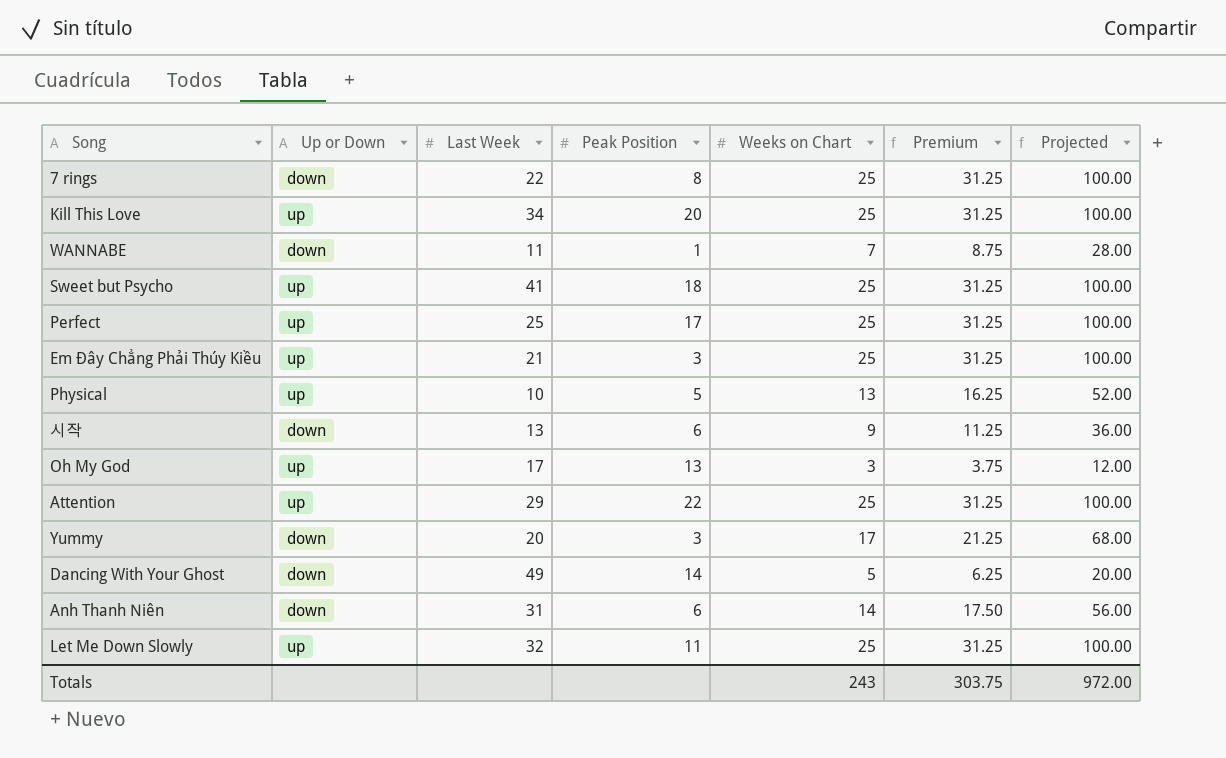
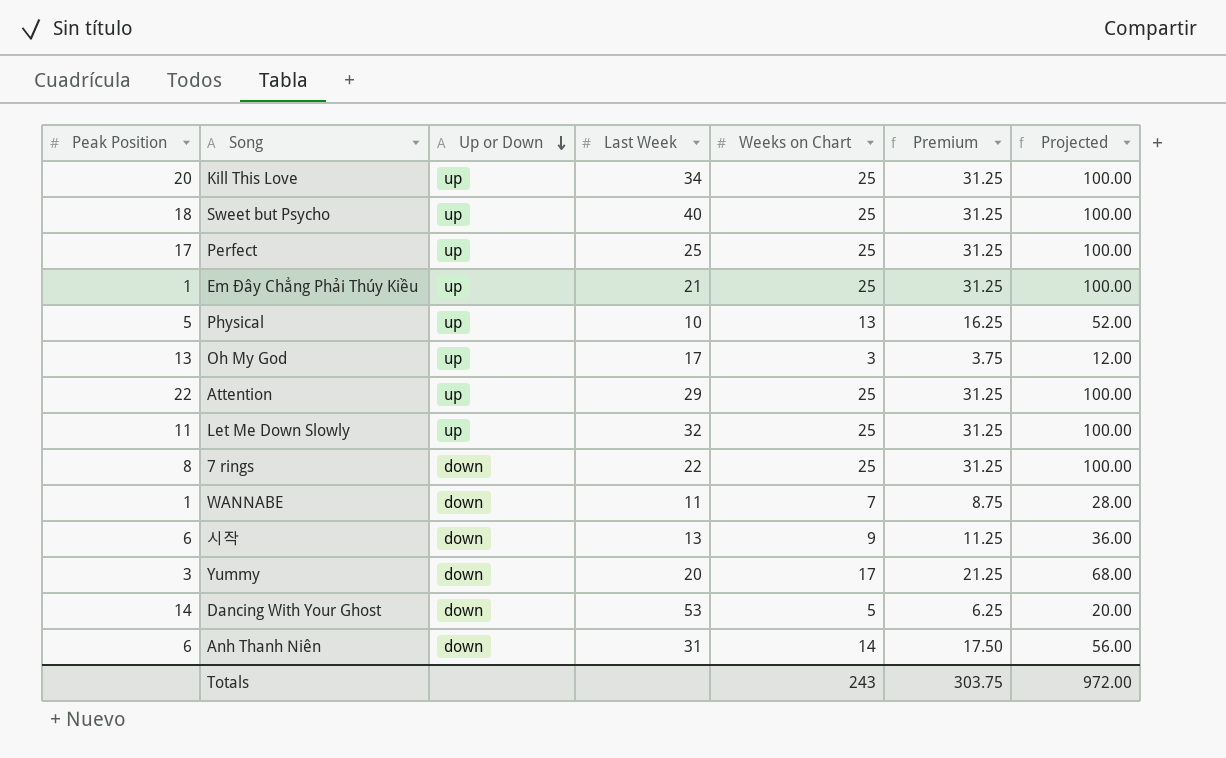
row order: none -> Up or Down descending
column Peak Position | position: 4 -> 1
Sweet but Psycho | Last Week: 41 -> 40
Em Đây Chẳng Phải Thúy Kiều | Peak Position: 3 -> 1
Dancing With Your Ghost | Last Week: 49 -> 53

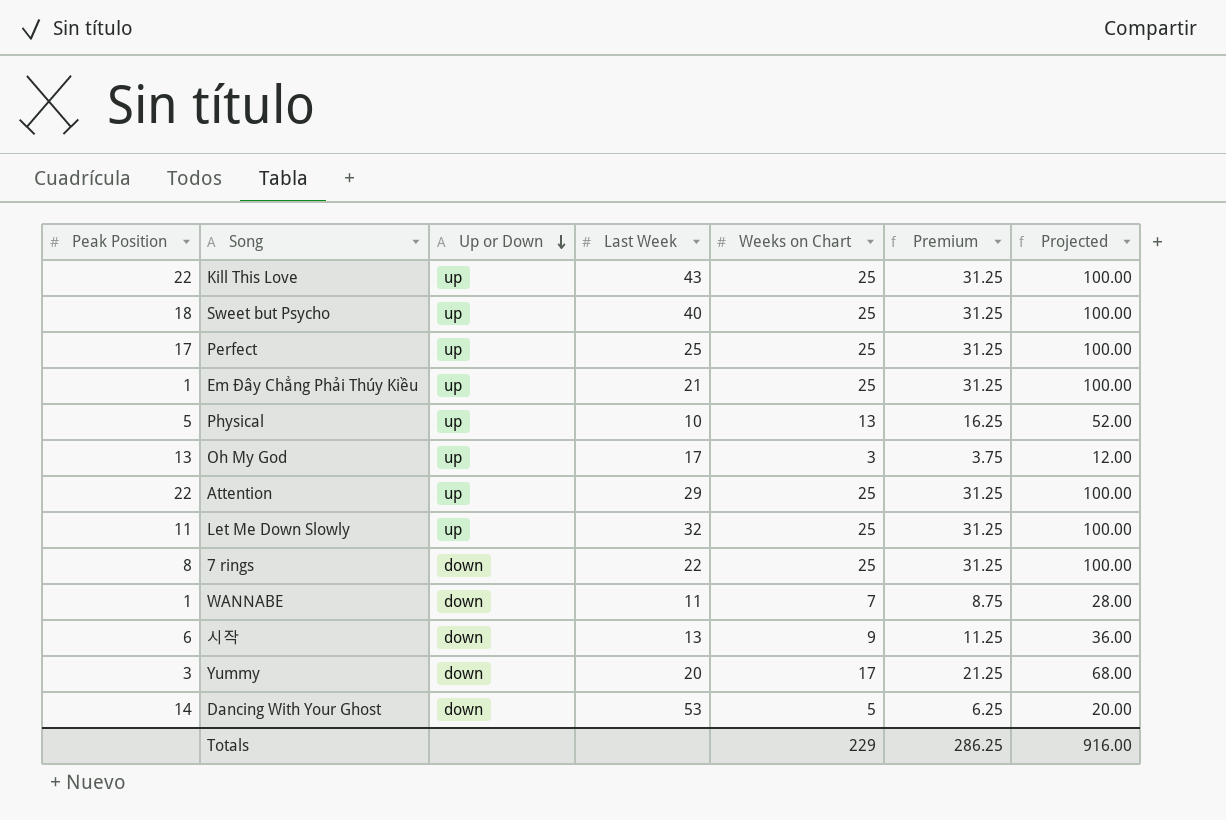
row Anh Thanh Niên: 6 | down | 31 | 14 | 17.50 | 56.00 -> none
Kill This Love | Peak Position: 20 -> 22
Kill This Love | Last Week: 34 -> 43
Totals | Weeks on Chart: 243 -> 229
Totals | Premium: 303.75 -> 286.25
Totals | Projected: 972.00 -> 916.00

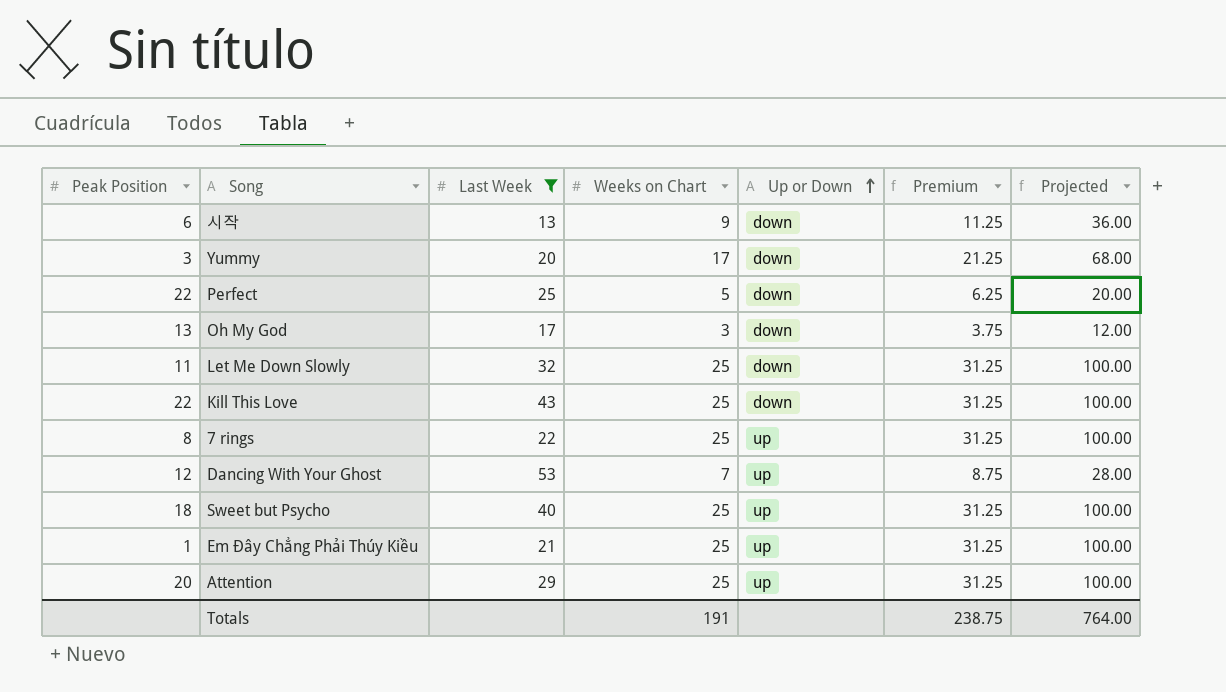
filter: none -> Last Week >= 13
row order: Up or Down descending -> Up or Down ascending
column Up or Down | position: 3 -> 5
Perfect | Peak Position: 17 -> 22
Perfect | Weeks on Chart: 25 -> 5
Perfect | Up or Down: up -> down
Perfect | Premium: 31.25 -> 6.25
Perfect | Projected: 100.00 -> 20.00
Oh My God | Up or Down: up -> down
Let Me Down Slowly | Up or Down: up -> down
Kill This Love | Up or Down: up -> down
7 rings | Up or Down: down -> up
Dancing With Your Ghost | Peak Position: 14 -> 12
Dancing With Your Ghost | Weeks on Chart: 5 -> 7
Dancing With Your Ghost | Up or Down: down -> up
Dancing With Your Ghost | Premium: 6.25 -> 8.75
Dancing With Your Ghost | Projected: 20.00 -> 28.00
Attention | Peak Position: 22 -> 20
Totals | Weeks on Chart: 229 -> 191
Totals | Premium: 286.25 -> 238.75
Totals | Projected: 916.00 -> 764.00

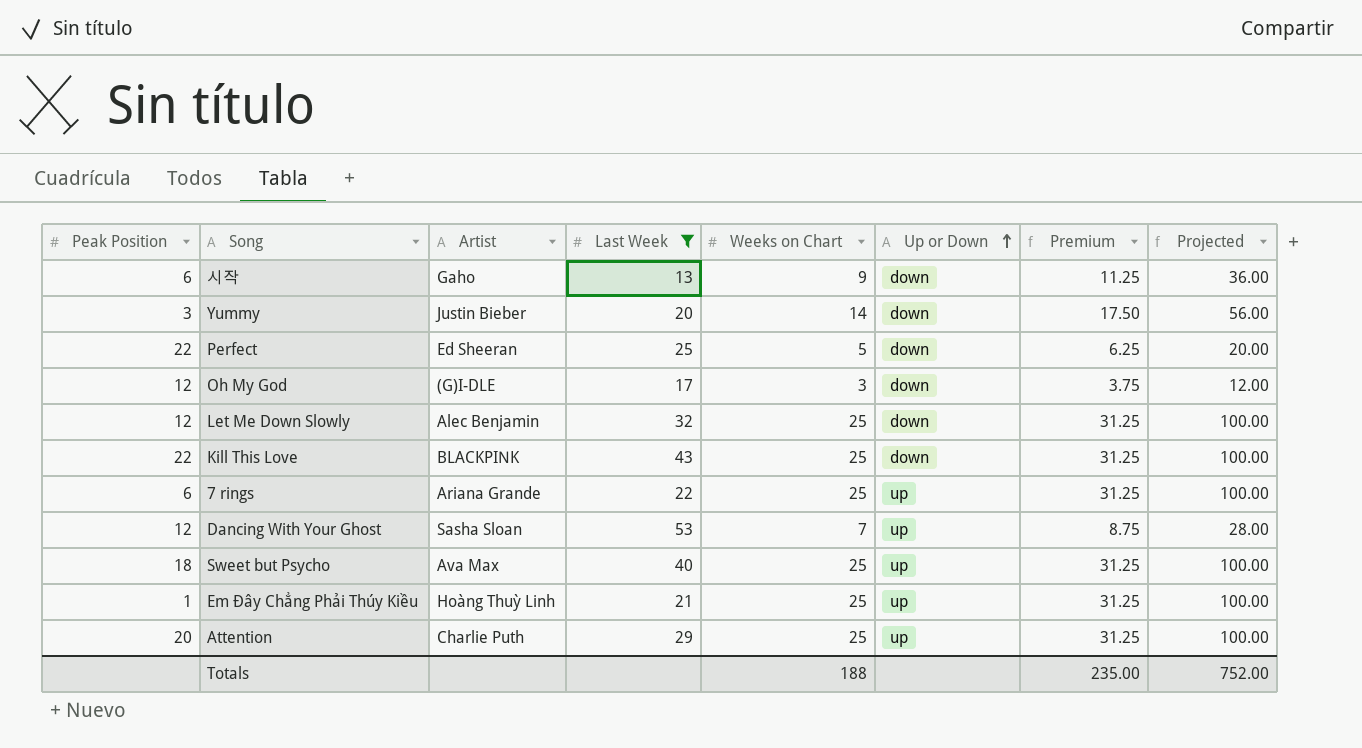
column Artist | position: none -> 3
Yummy | Weeks on Chart: 17 -> 14
Yummy | Premium: 21.25 -> 17.50
Yummy | Projected: 68.00 -> 56.00
Oh My God | Peak Position: 13 -> 12
Let Me Down Slowly | Peak Position: 11 -> 12
7 rings | Peak Position: 8 -> 6
Totals | Weeks on Chart: 191 -> 188
Totals | Premium: 238.75 -> 235.00
Totals | Projected: 764.00 -> 752.00

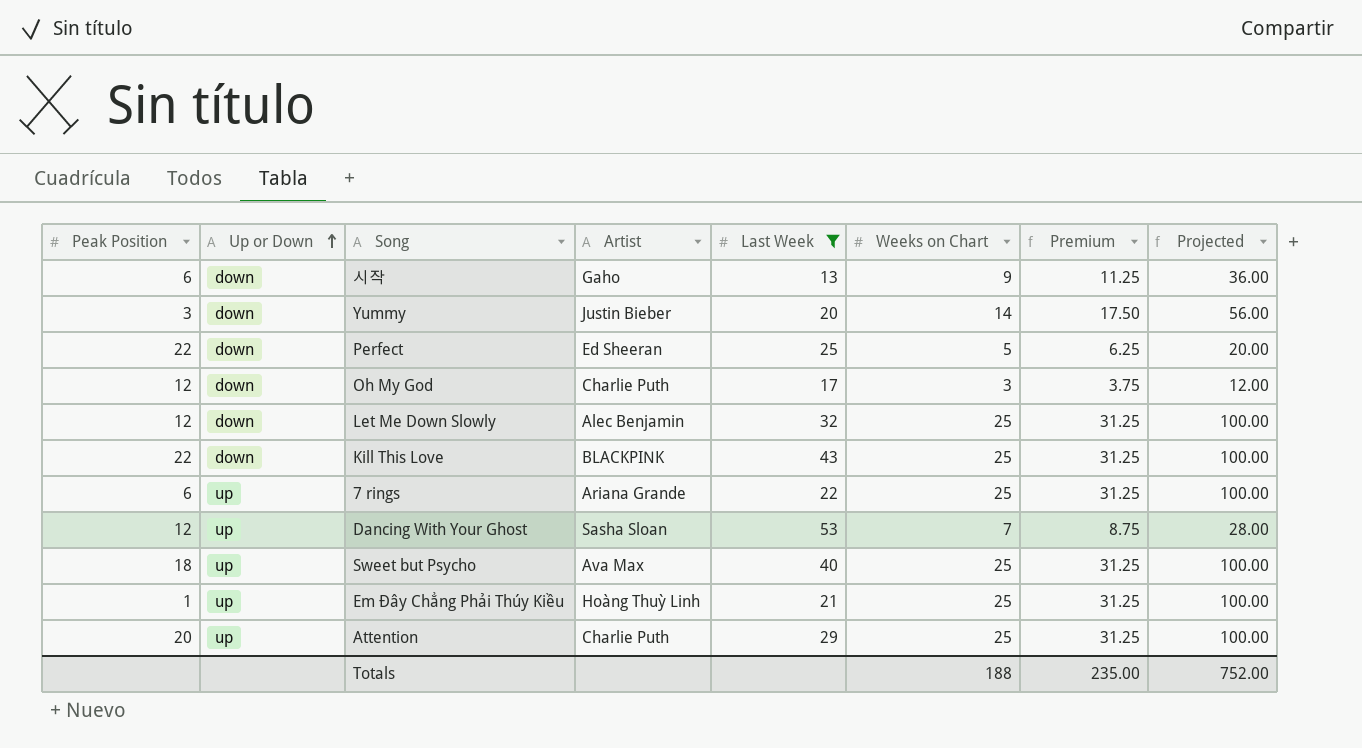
column Up or Down | position: 6 -> 2
Oh My God | Artist: (G)I-DLE -> Charlie Puth

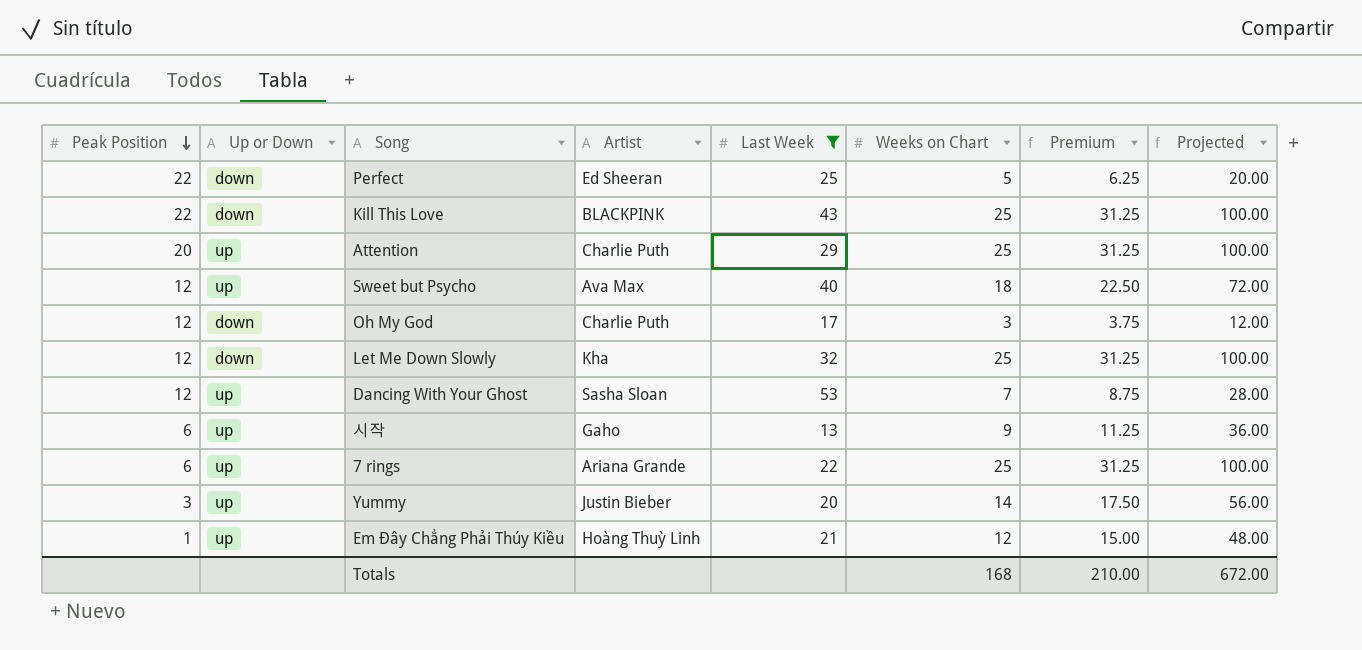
row order: Up or Down ascending -> Peak Position descending
Sweet but Psycho | Peak Position: 18 -> 12
Sweet but Psycho | Weeks on Chart: 25 -> 18
Sweet but Psycho | Premium: 31.25 -> 22.50
Sweet but Psycho | Projected: 100.00 -> 72.00
Let Me Down Slowly | Artist: Alec Benjamin -> Kha
시작 | Up or Down: down -> up
Yummy | Up or Down: down -> up
Em Đây Chẳng Phải Thúy Kiều | Weeks on Chart: 25 -> 12
Em Đây Chẳng Phải Thúy Kiều | Premium: 31.25 -> 15.00
Em Đây Chẳng Phải Thúy Kiều | Projected: 100.00 -> 48.00
Totals | Weeks on Chart: 188 -> 168
Totals | Premium: 235.00 -> 210.00
Totals | Projected: 752.00 -> 672.00

